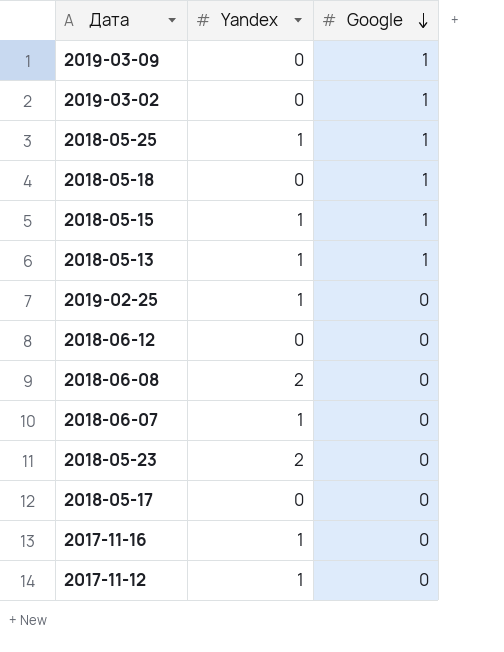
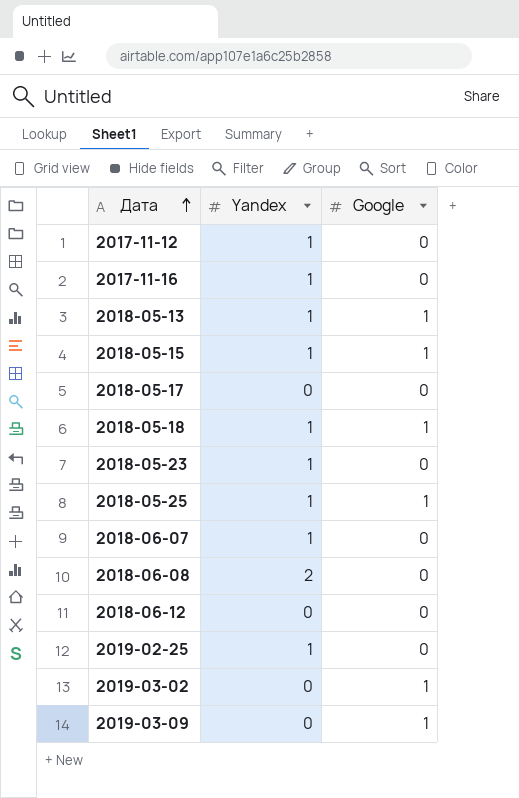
row order: Google descending -> Дата ascending
2018-05-18 | Yandex: 0 -> 1
2018-05-23 | Yandex: 2 -> 1

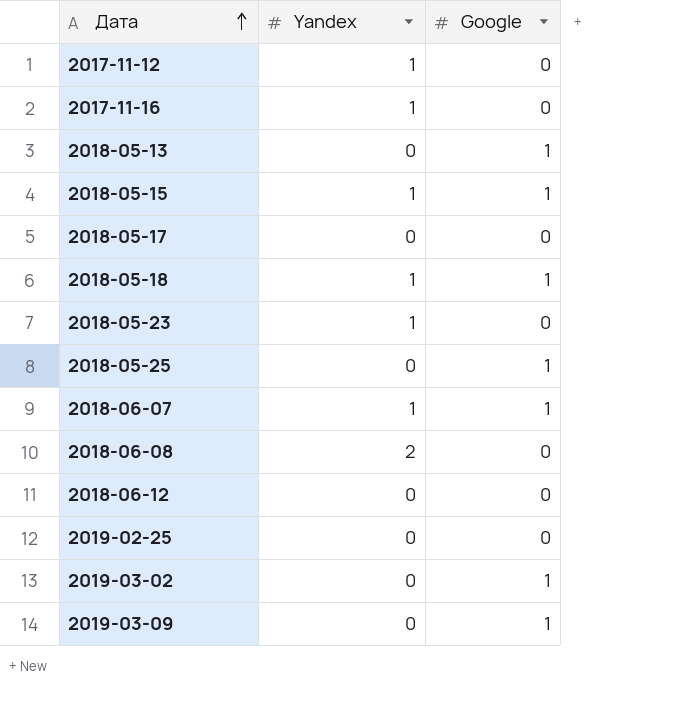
2018-05-13 | Yandex: 1 -> 0
2018-05-25 | Yandex: 1 -> 0
2018-06-07 | Google: 0 -> 1
2019-02-25 | Yandex: 1 -> 0

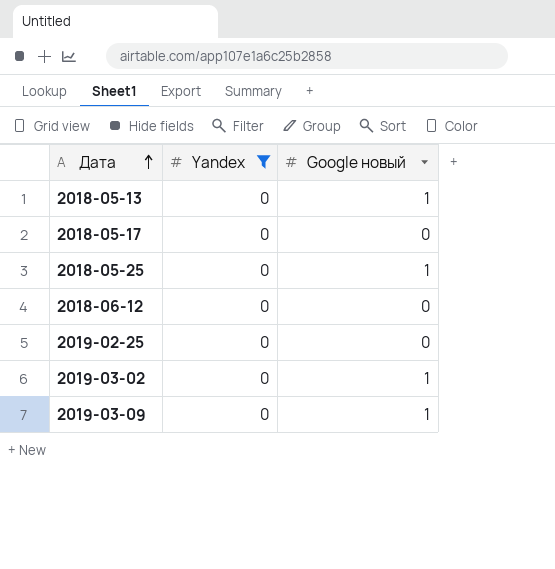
filter: none -> Yandex = 0
column name: Google -> Google новый

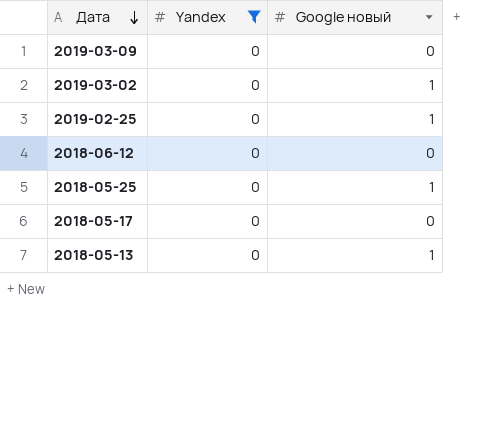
row order: Дата ascending -> Дата descending
2019-03-09 | Google новый: 1 -> 0
2019-02-25 | Google новый: 0 -> 1

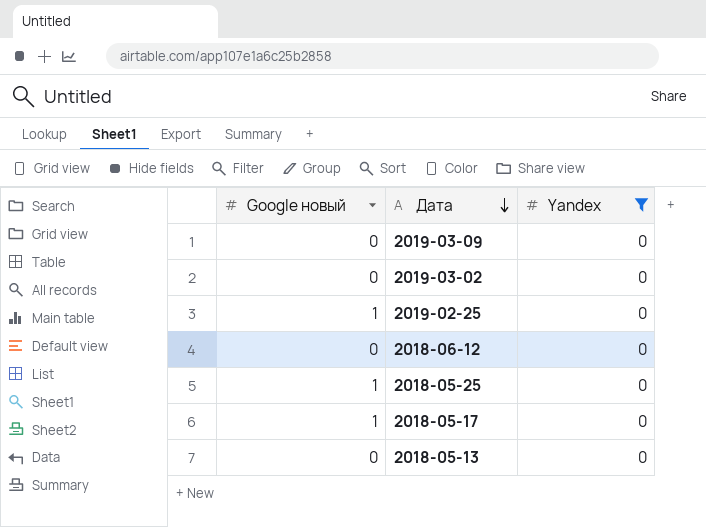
column Google новый | position: 3 -> 1
2019-03-02 | Google новый: 1 -> 0
2018-05-17 | Google новый: 0 -> 1
2018-05-13 | Google новый: 1 -> 0

